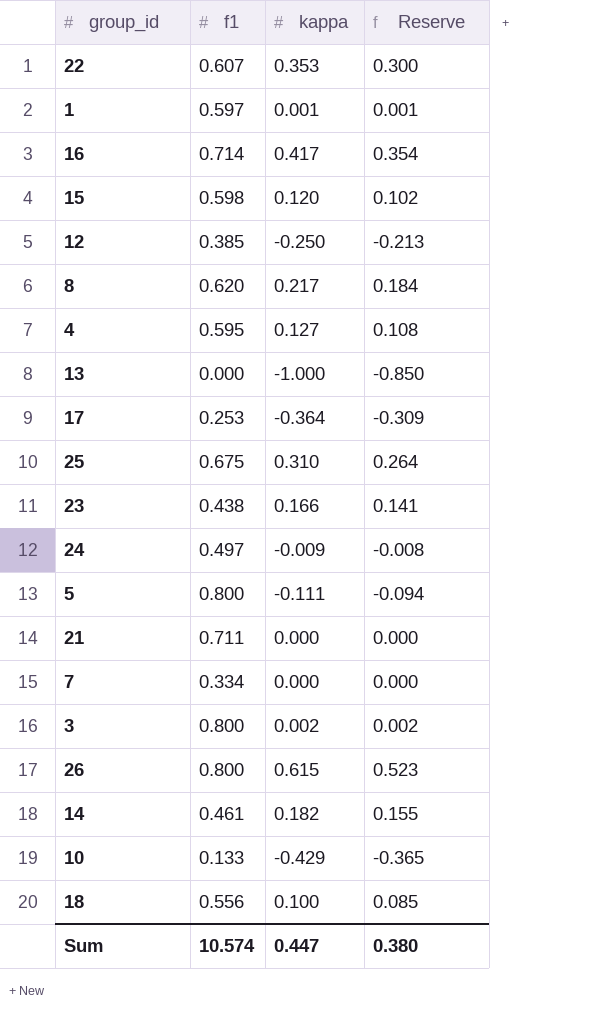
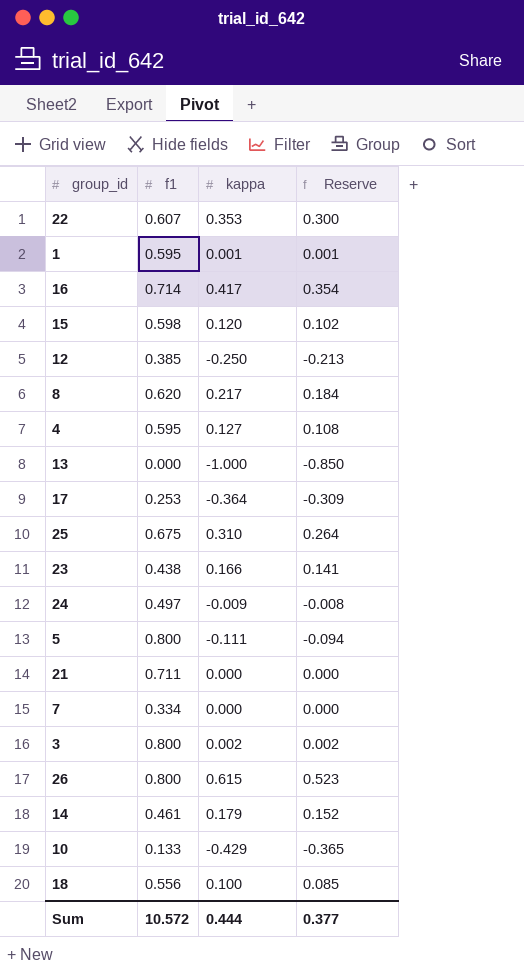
1 | f1: 0.597 -> 0.595
14 | kappa: 0.182 -> 0.179
14 | Reserve: 0.155 -> 0.152
Sum | f1: 10.574 -> 10.572
Sum | kappa: 0.447 -> 0.444
Sum | Reserve: 0.380 -> 0.377

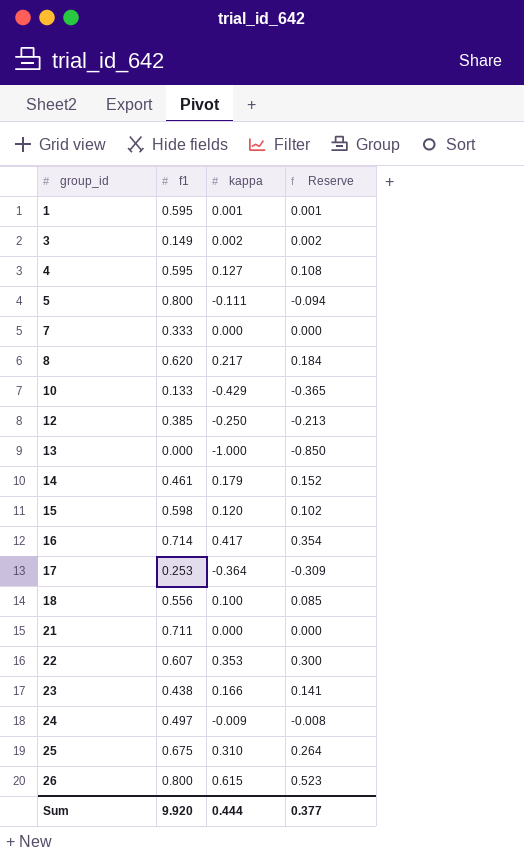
row order: none -> group_id ascending
3 | f1: 0.800 -> 0.149
7 | f1: 0.334 -> 0.333
Sum | f1: 10.572 -> 9.920

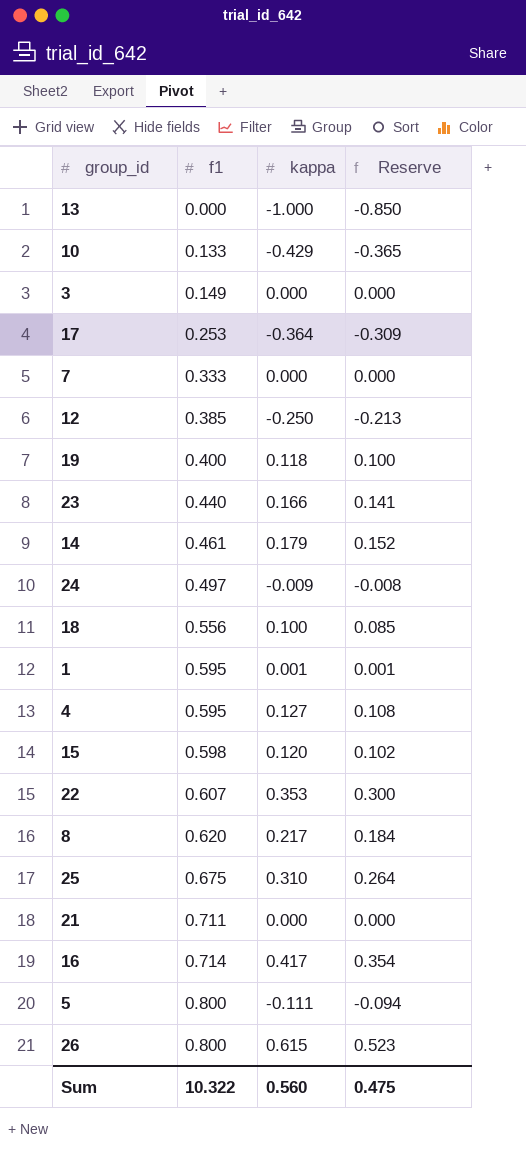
row order: group_id ascending -> f1 ascending
3 | kappa: 0.002 -> 0.000
3 | Reserve: 0.002 -> 0.000
row 19: none -> 0.400 | 0.118 | 0.100
23 | f1: 0.438 -> 0.440
Sum | f1: 9.920 -> 10.322
Sum | kappa: 0.444 -> 0.560
Sum | Reserve: 0.377 -> 0.475

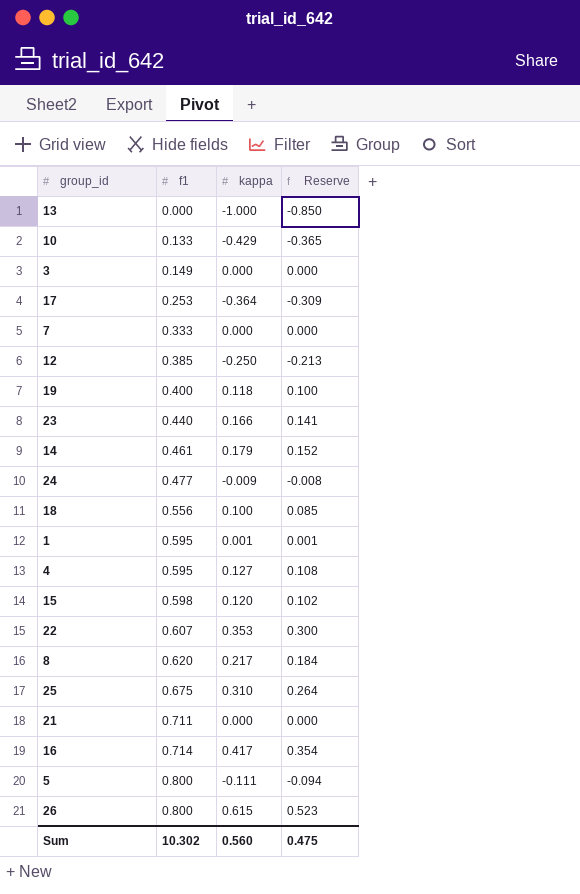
24 | f1: 0.497 -> 0.477
Sum | f1: 10.322 -> 10.302

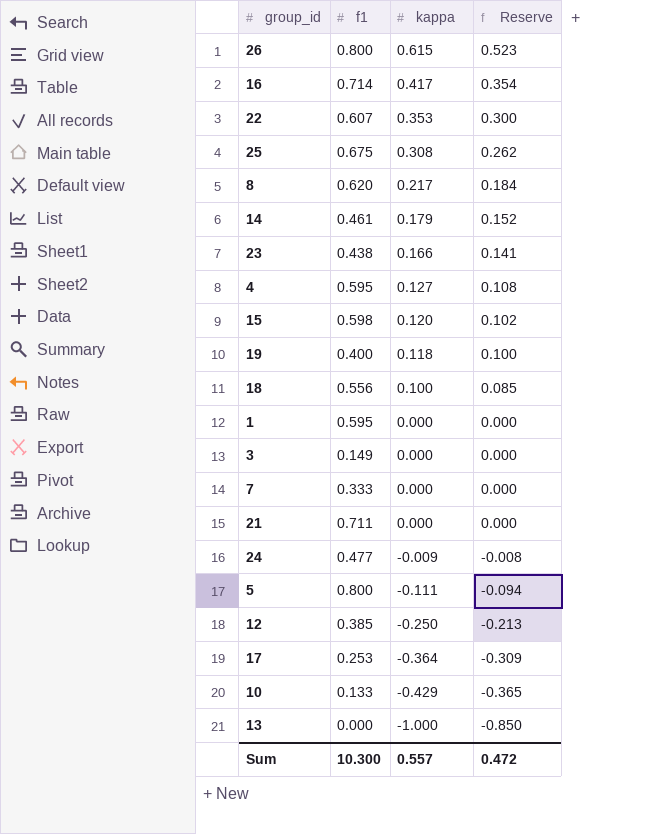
row order: f1 ascending -> kappa descending
25 | kappa: 0.310 -> 0.308
25 | Reserve: 0.264 -> 0.262
23 | f1: 0.440 -> 0.438
1 | kappa: 0.001 -> 0.000
1 | Reserve: 0.001 -> 0.000
Sum | f1: 10.302 -> 10.300
Sum | kappa: 0.560 -> 0.557
Sum | Reserve: 0.475 -> 0.472

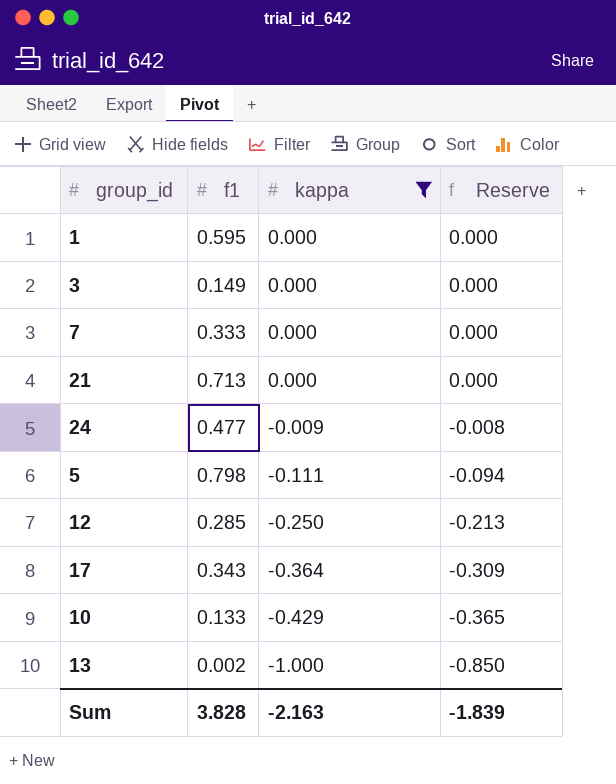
filter: none -> kappa <= 0.000
21 | f1: 0.711 -> 0.713
5 | f1: 0.800 -> 0.798
12 | f1: 0.385 -> 0.285
17 | f1: 0.253 -> 0.343
13 | f1: 0.000 -> 0.002
Sum | f1: 10.300 -> 3.828
Sum | kappa: 0.557 -> -2.163
Sum | Reserve: 0.472 -> -1.839

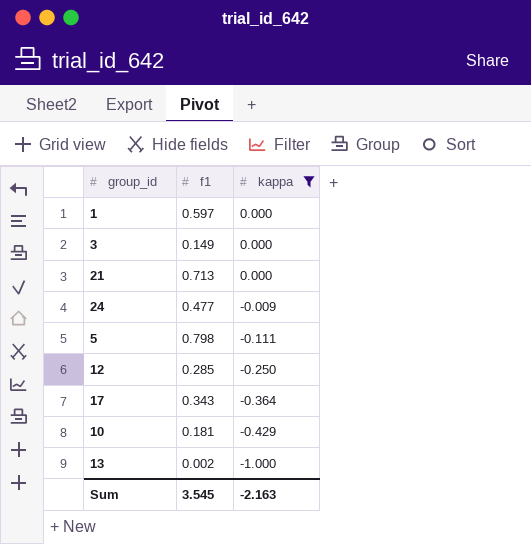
column Reserve | formula: [kappa] * 0.85 -> none
row 7: 0.333 | 0.000 | 0.000 -> none
1 | f1: 0.595 -> 0.597
10 | f1: 0.133 -> 0.181
Sum | f1: 3.828 -> 3.545

